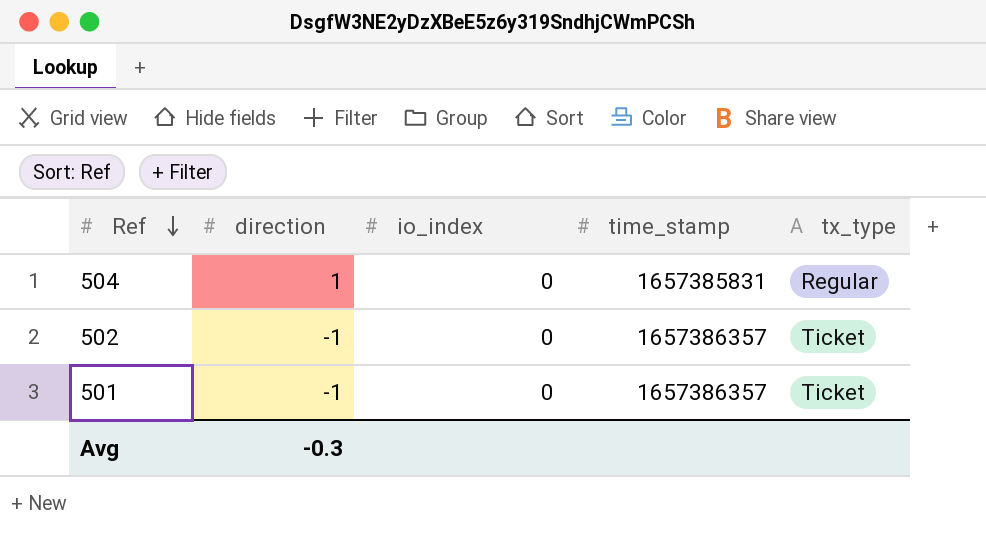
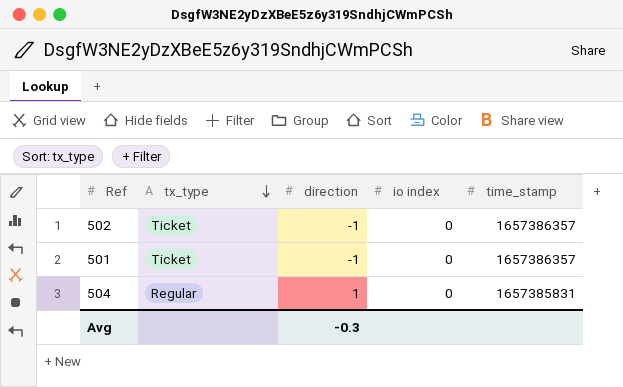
row order: Ref descending -> tx_type descending
column tx_type | position: 5 -> 2
column name: io_index -> io index

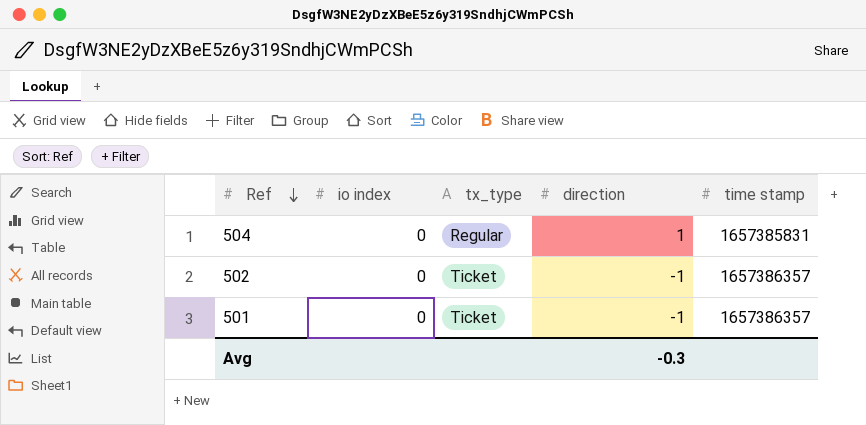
row order: tx_type descending -> Ref descending
column io index | position: 4 -> 2
column name: time_stamp -> time stamp

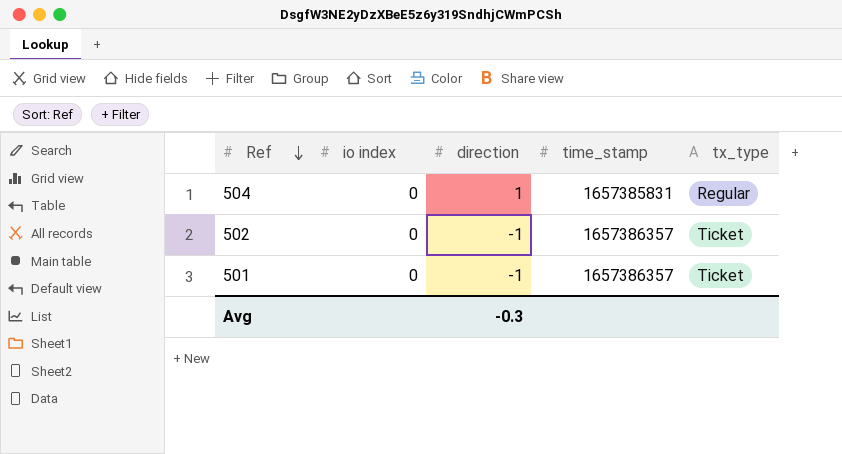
column name: time stamp -> time_stamp
column tx_type | position: 3 -> 5

